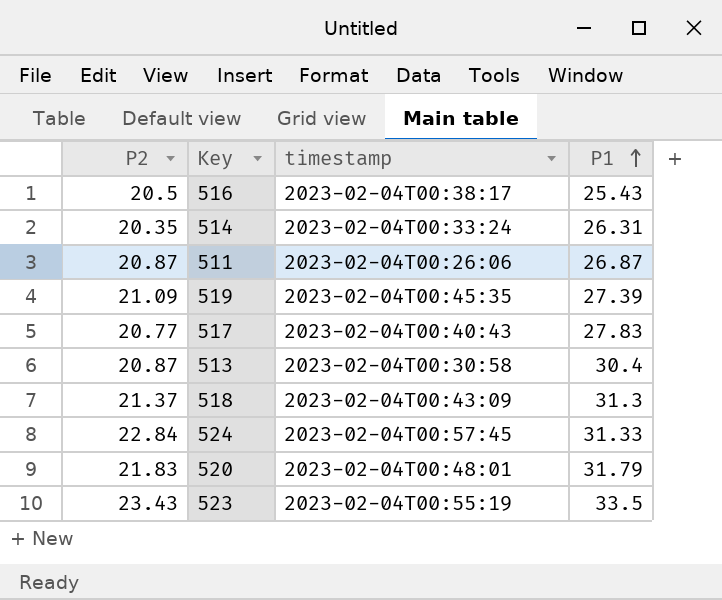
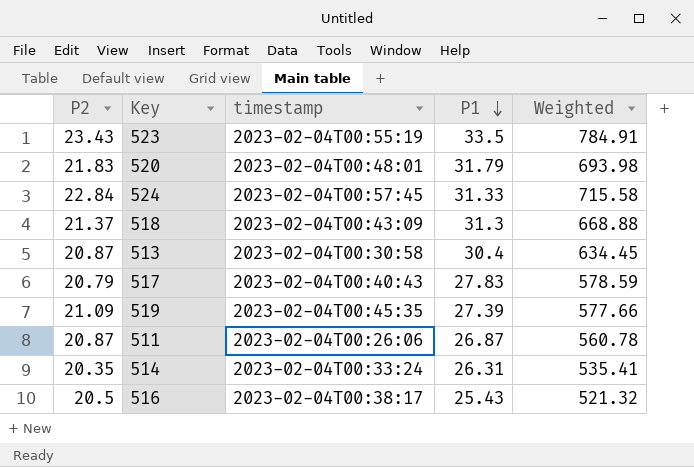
row order: P1 ascending -> P1 descending
column Weighted | formula: none -> [P2] * [P1]
517 | P2: 20.77 -> 20.79

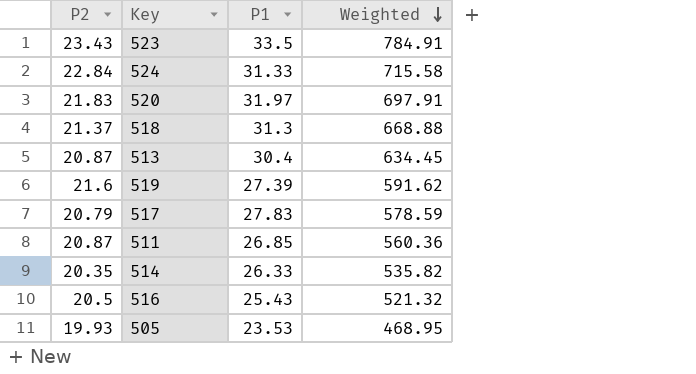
row order: P1 descending -> Weighted descending
column timestamp | position: 3 -> none
520 | P1: 31.79 -> 31.97
520 | Weighted: 693.98 -> 697.91
519 | P2: 21.09 -> 21.6
519 | Weighted: 577.66 -> 591.62
511 | P1: 26.87 -> 26.85
511 | Weighted: 560.78 -> 560.36
514 | P1: 26.31 -> 26.33
514 | Weighted: 535.41 -> 535.82
row 505: none -> 19.93 | 23.53 | 468.95

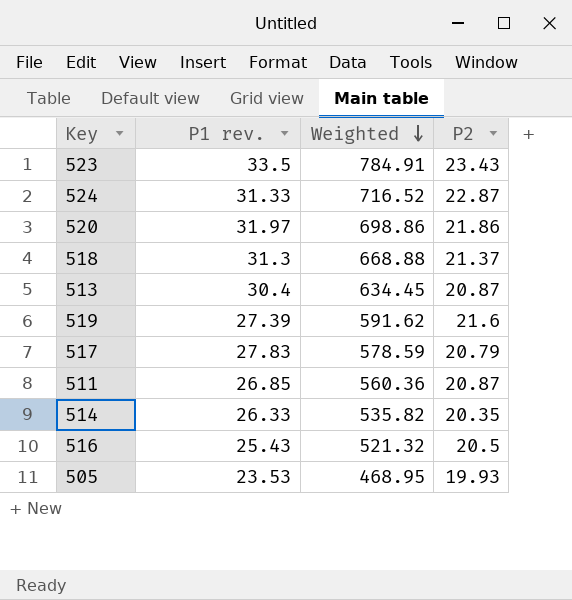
column name: P1 -> P1 rev.
column P2 | position: 1 -> 4
524 | Weighted: 715.58 -> 716.52
524 | P2: 22.84 -> 22.87
520 | Weighted: 697.91 -> 698.86
520 | P2: 21.83 -> 21.86

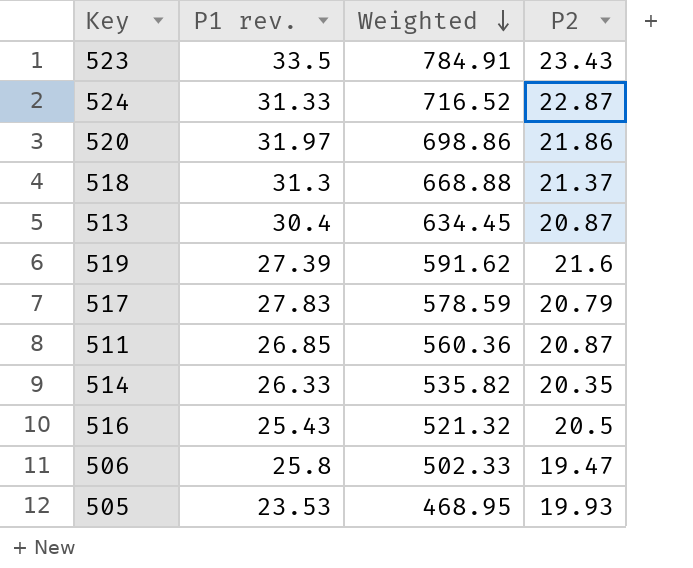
row 506: none -> 25.8 | 502.33 | 19.47

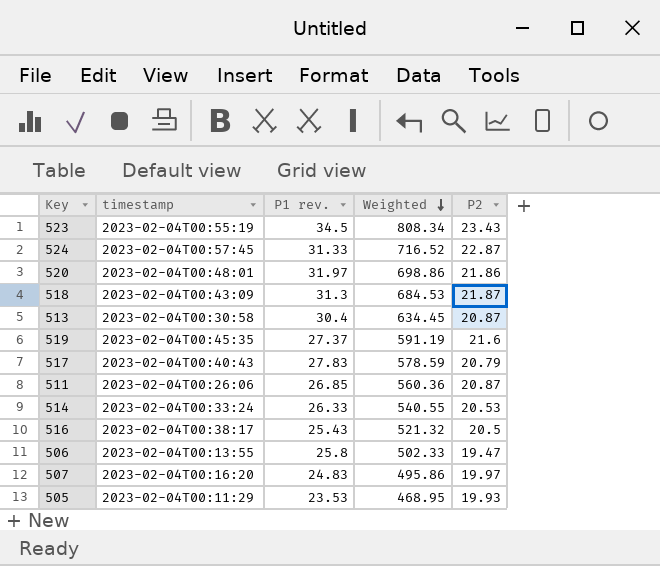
column timestamp | position: none -> 2
523 | P1 rev.: 33.5 -> 34.5
523 | Weighted: 784.91 -> 808.34
518 | Weighted: 668.88 -> 684.53
518 | P2: 21.37 -> 21.87
519 | P1 rev.: 27.39 -> 27.37
519 | Weighted: 591.62 -> 591.19
514 | Weighted: 535.82 -> 540.55
514 | P2: 20.35 -> 20.53
row 507: none -> 2023-02-04T00:16:20 | 24.83 | 495.86 | 19.97

